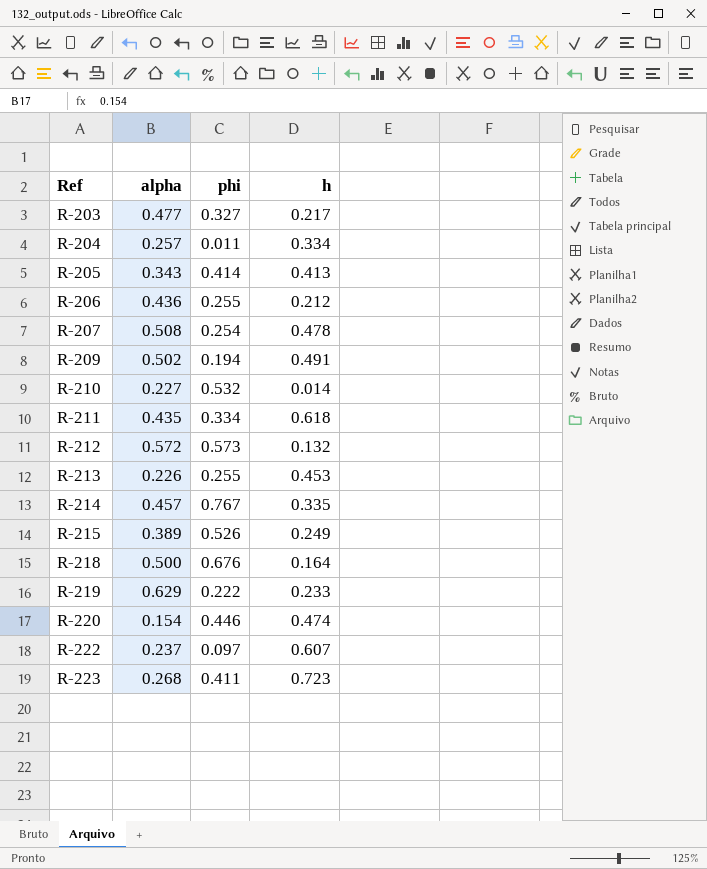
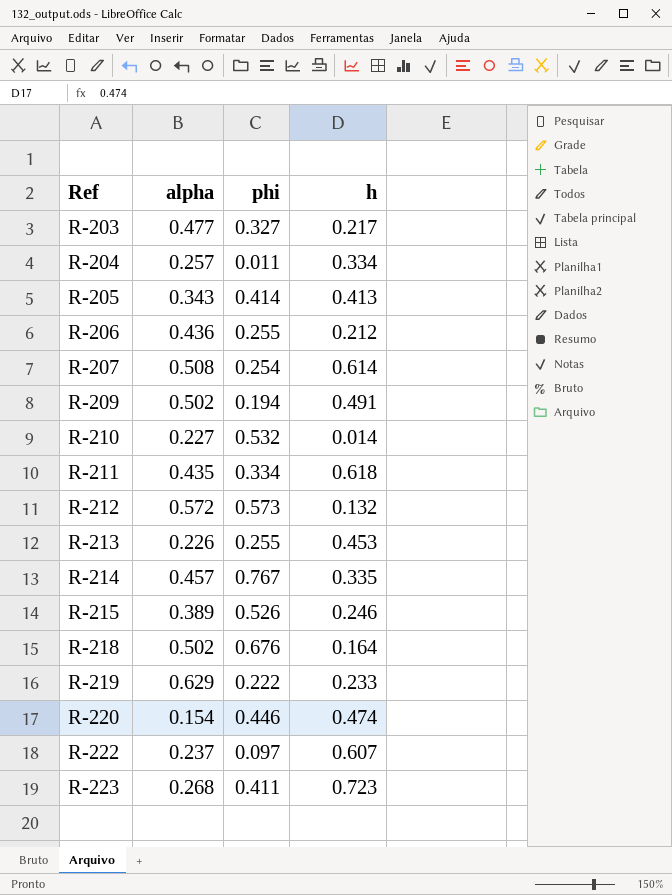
R-207 | h: 0.478 -> 0.614
R-215 | h: 0.249 -> 0.246
R-218 | alpha: 0.500 -> 0.502

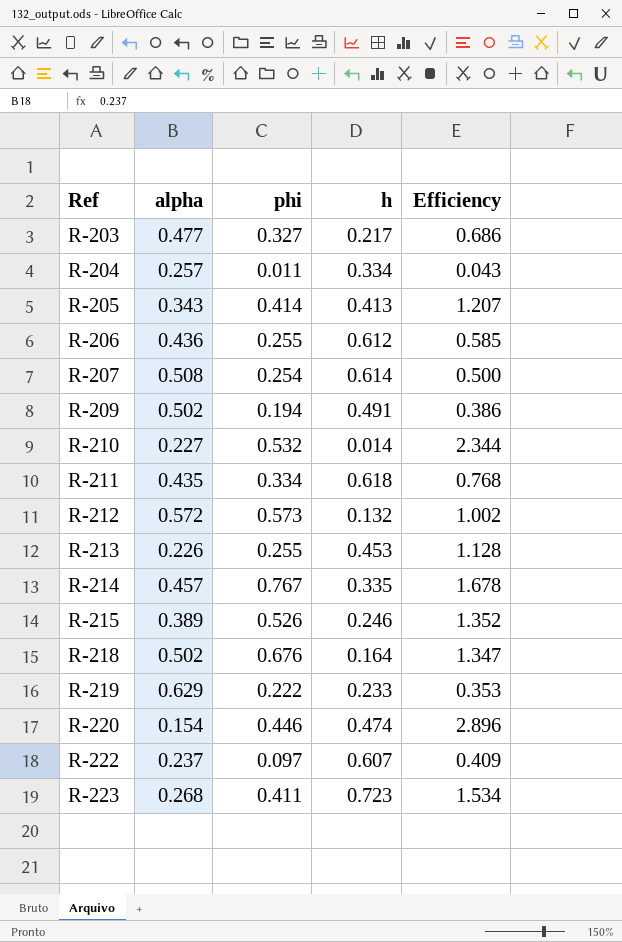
column Efficiency | formula: none -> [phi] / [alpha]
R-206 | h: 0.212 -> 0.612

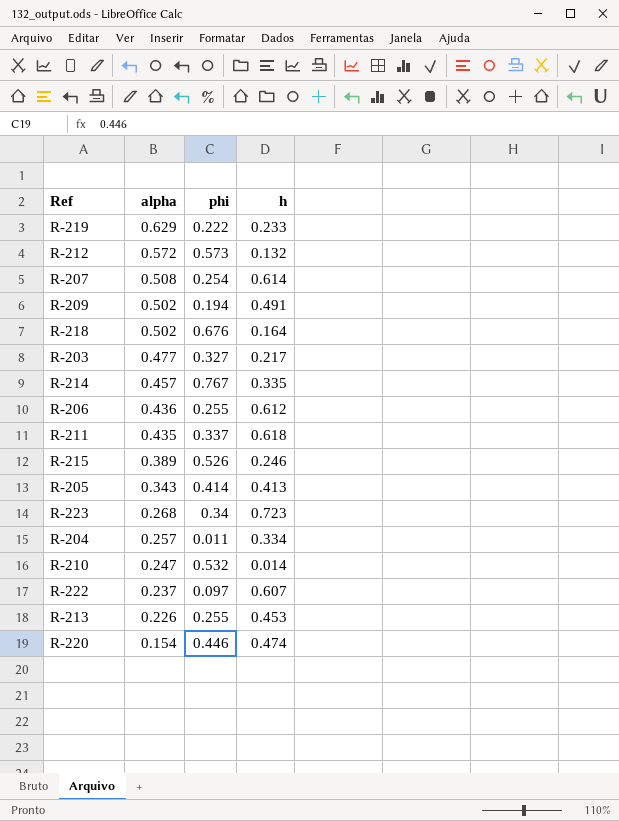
row order: Ref ascending -> alpha descending
column Efficiency | formula: [phi] / [alpha] -> none
R-211 | phi: 0.334 -> 0.337
R-223 | phi: 0.411 -> 0.34
R-210 | alpha: 0.227 -> 0.247

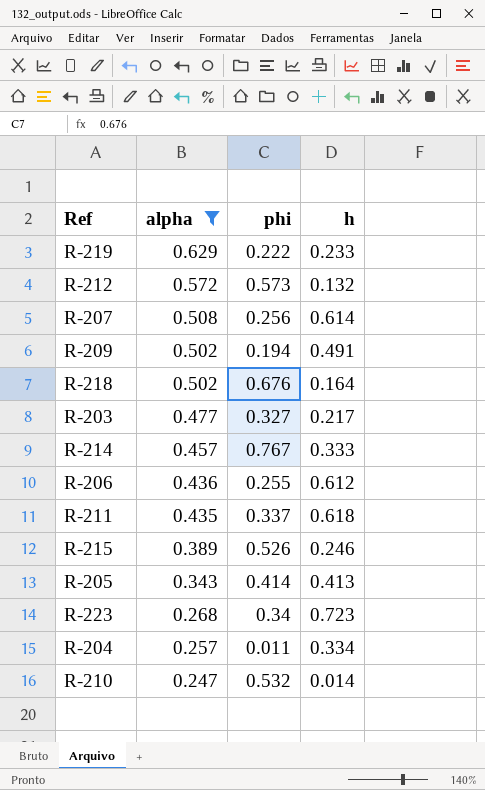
filter: none -> alpha >= 0.247
R-207 | phi: 0.254 -> 0.256
R-214 | h: 0.335 -> 0.333

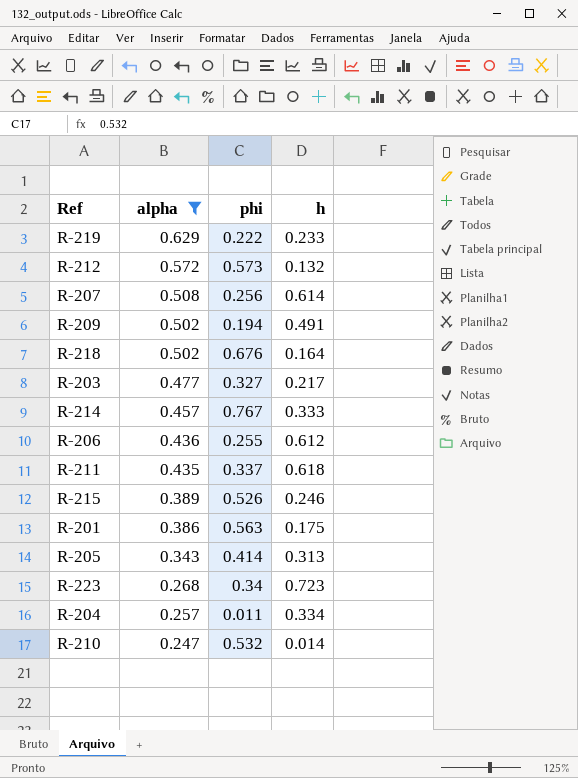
row R-201: none -> 0.386 | 0.563 | 0.175
R-205 | h: 0.413 -> 0.313

